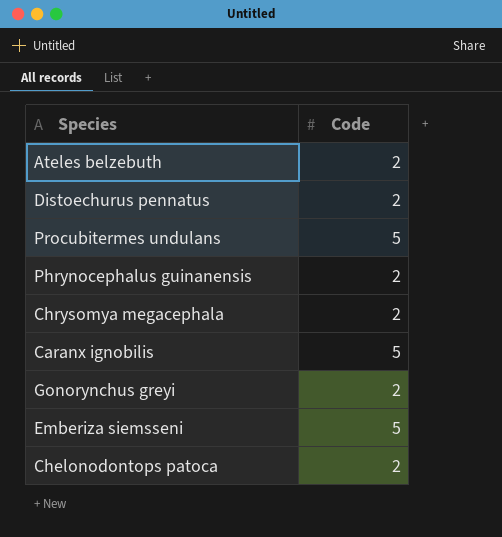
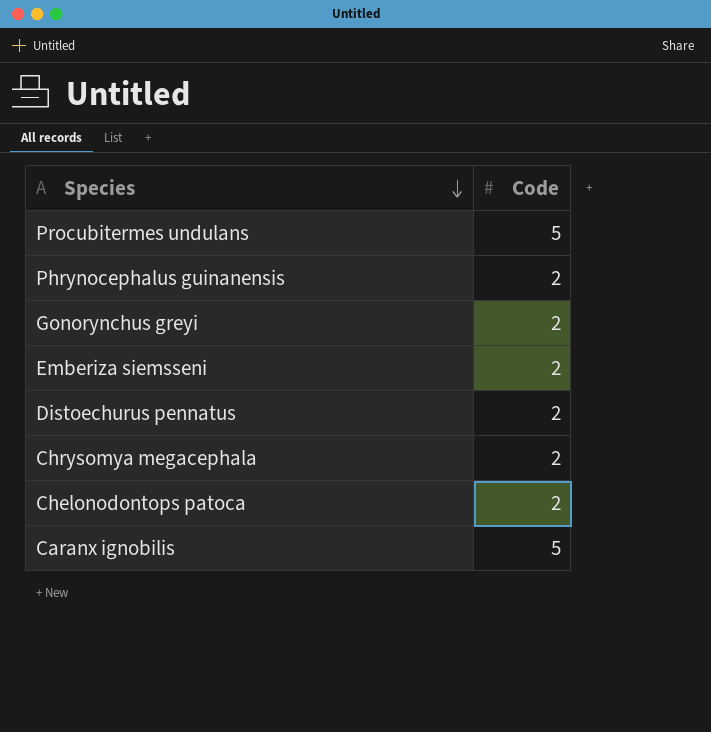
row order: none -> Species descending
row Ateles belzebuth: 2 -> none
Emberiza siemsseni | Code: 5 -> 2

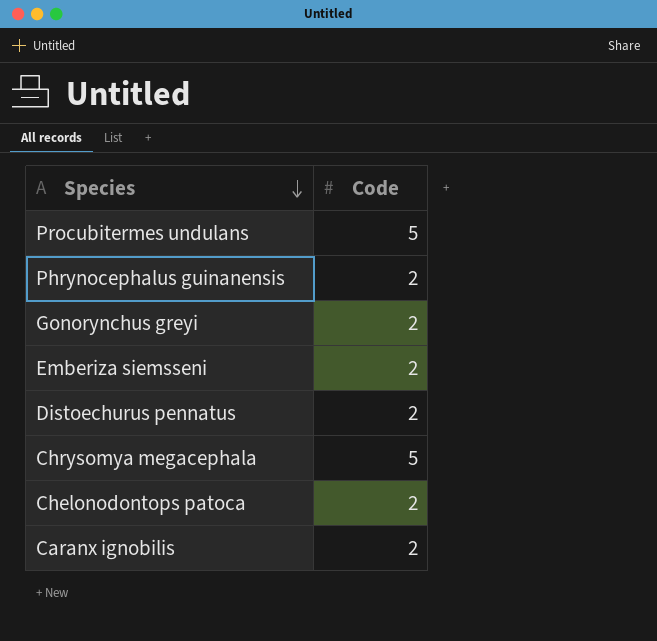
Chrysomya megacephala | Code: 2 -> 5
Caranx ignobilis | Code: 5 -> 2

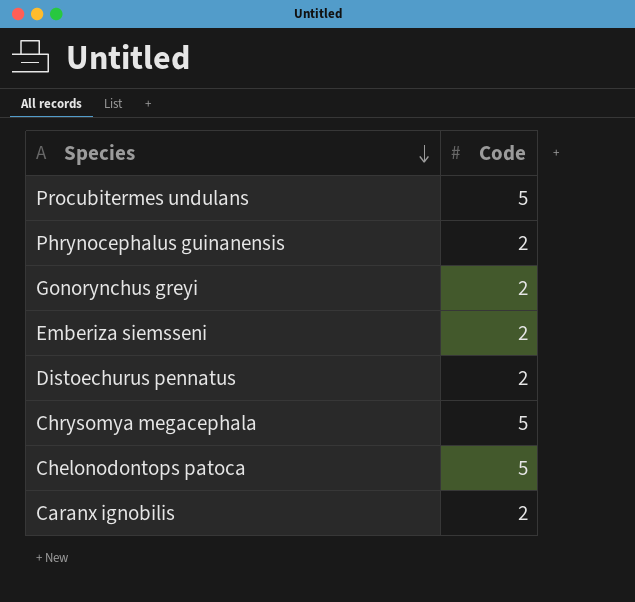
Chelonodontops patoca | Code: 2 -> 5

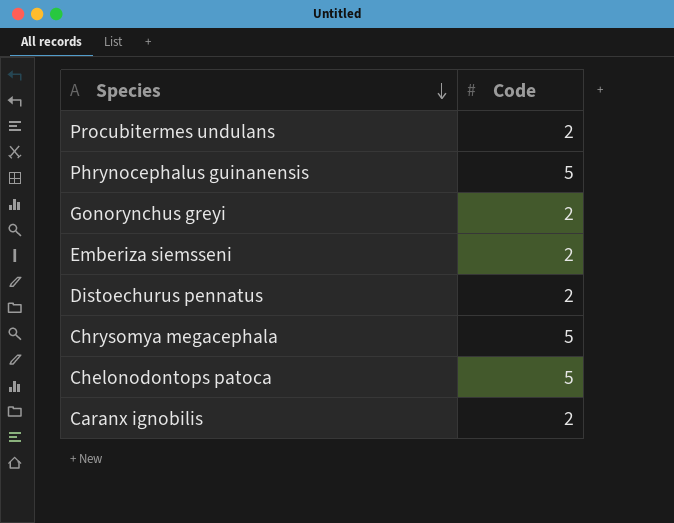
Procubitermes undulans | Code: 5 -> 2
Phrynocephalus guinanensis | Code: 2 -> 5

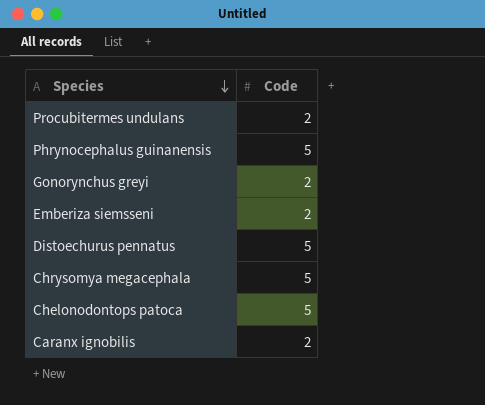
Distoechurus pennatus | Code: 2 -> 5

